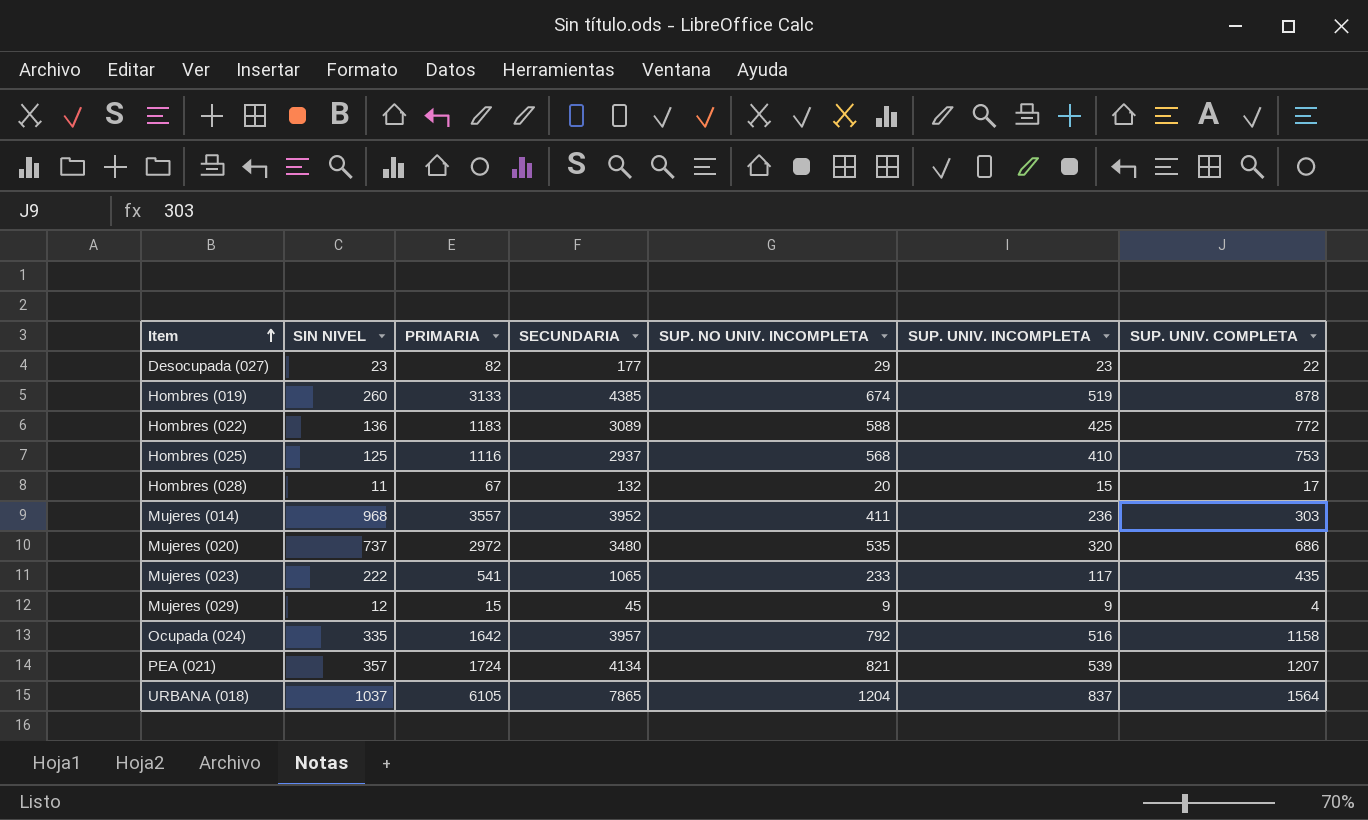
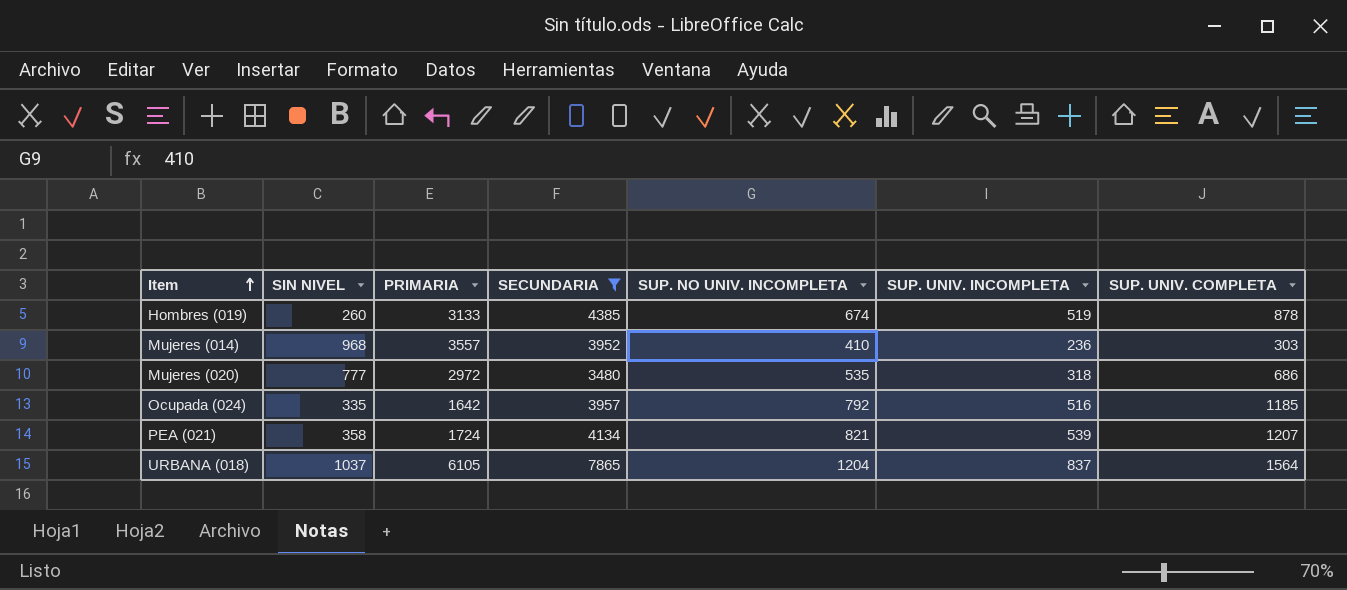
filter: none -> SECUNDARIA >= 3480
Mujeres (014) | SUP. NO UNIV. INCOMPLETA: 411 -> 410
Mujeres (020) | SIN NIVEL: 737 -> 777
Mujeres (020) | SUP. UNIV. INCOMPLETA: 320 -> 318
Ocupada (024) | SUP. UNIV. COMPLETA: 1158 -> 1185
PEA (021) | SIN NIVEL: 357 -> 358

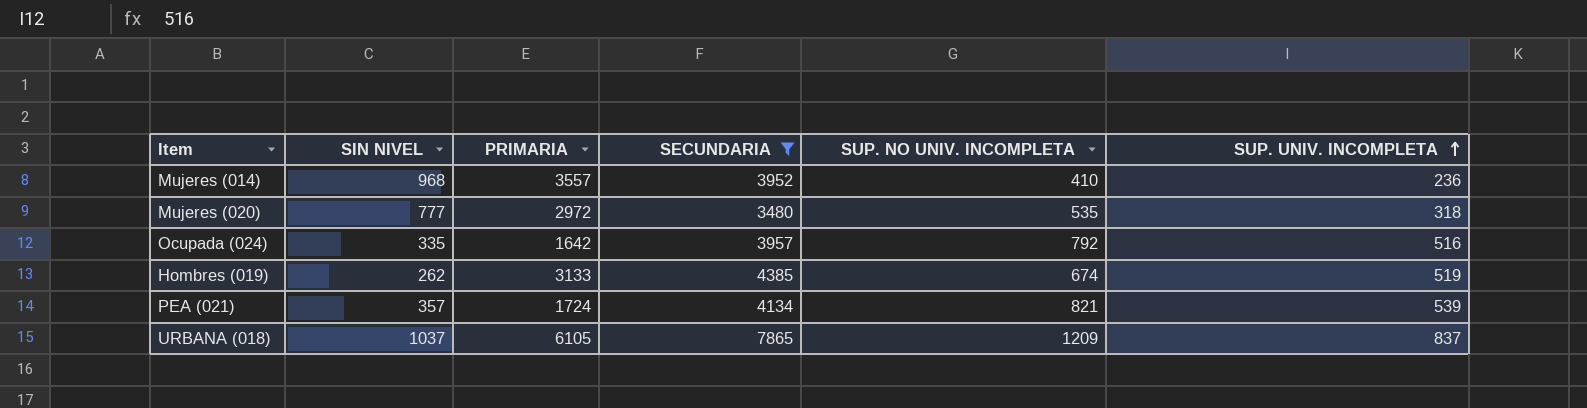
row order: Item ascending -> SUP. UNIV. INCOMPLETA ascending
column SUP. UNIV. COMPLETA | position: 7 -> none
Hombres (019) | SIN NIVEL: 260 -> 262
PEA (021) | SIN NIVEL: 358 -> 357
URBANA (018) | SUP. NO UNIV. INCOMPLETA: 1204 -> 1209

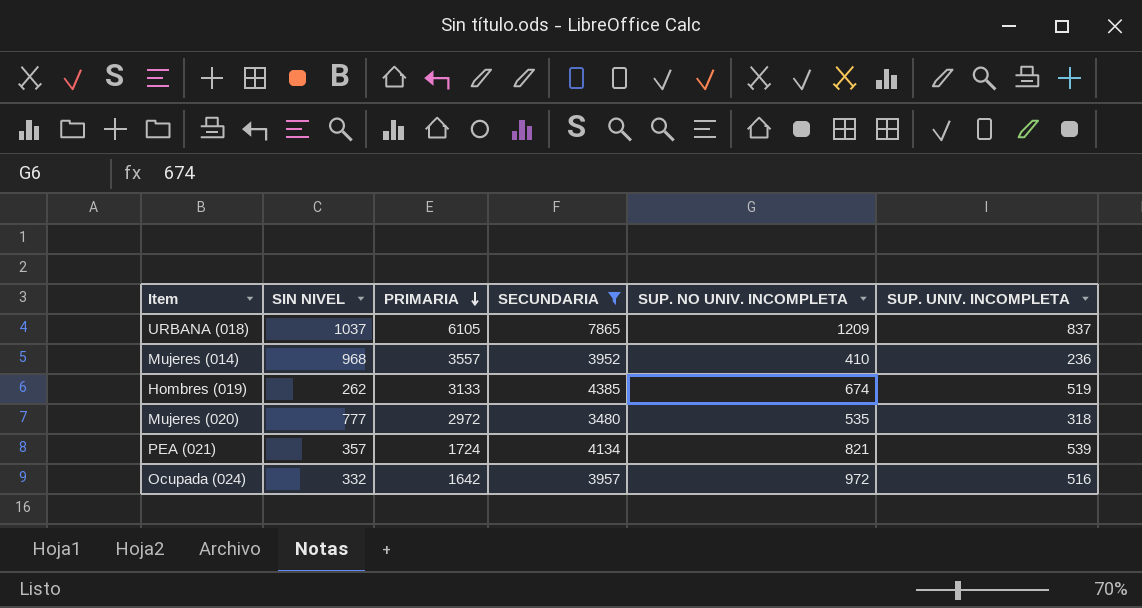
row order: SUP. UNIV. INCOMPLETA ascending -> PRIMARIA descending
Ocupada (024) | SIN NIVEL: 335 -> 332
Ocupada (024) | SUP. NO UNIV. INCOMPLETA: 792 -> 972

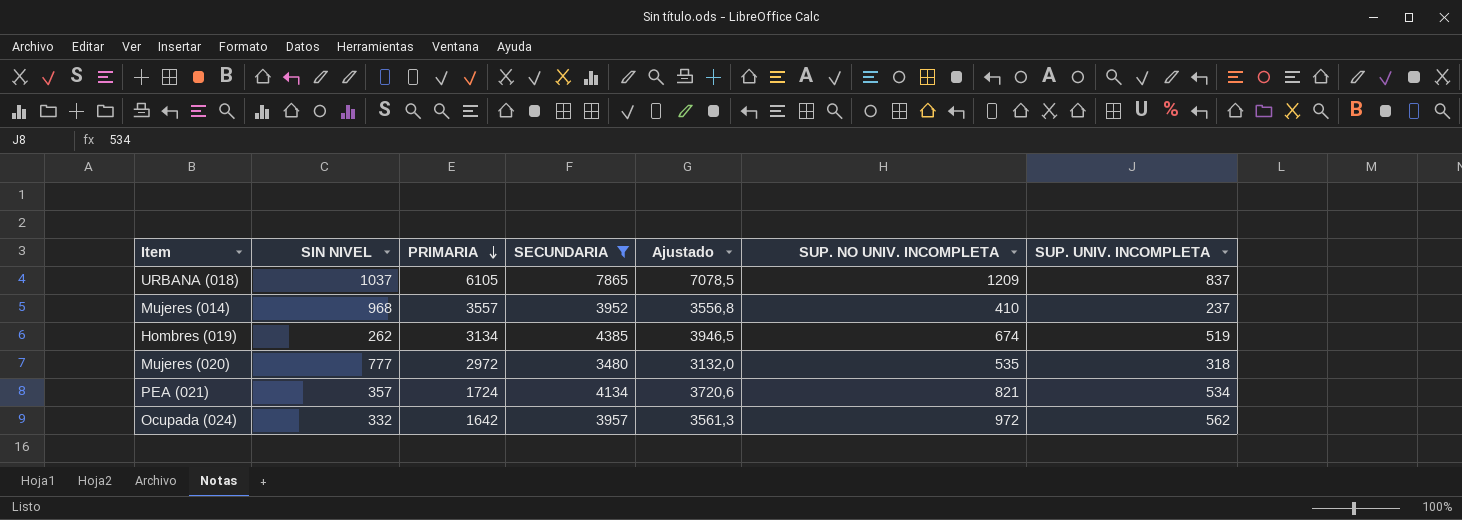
column Ajustado | formula: none -> [SECUNDARIA] * 0,9
Mujeres (014) | SUP. UNIV. INCOMPLETA: 236 -> 237
Hombres (019) | PRIMARIA: 3133 -> 3134
PEA (021) | SUP. UNIV. INCOMPLETA: 539 -> 534
Ocupada (024) | SUP. UNIV. INCOMPLETA: 516 -> 562

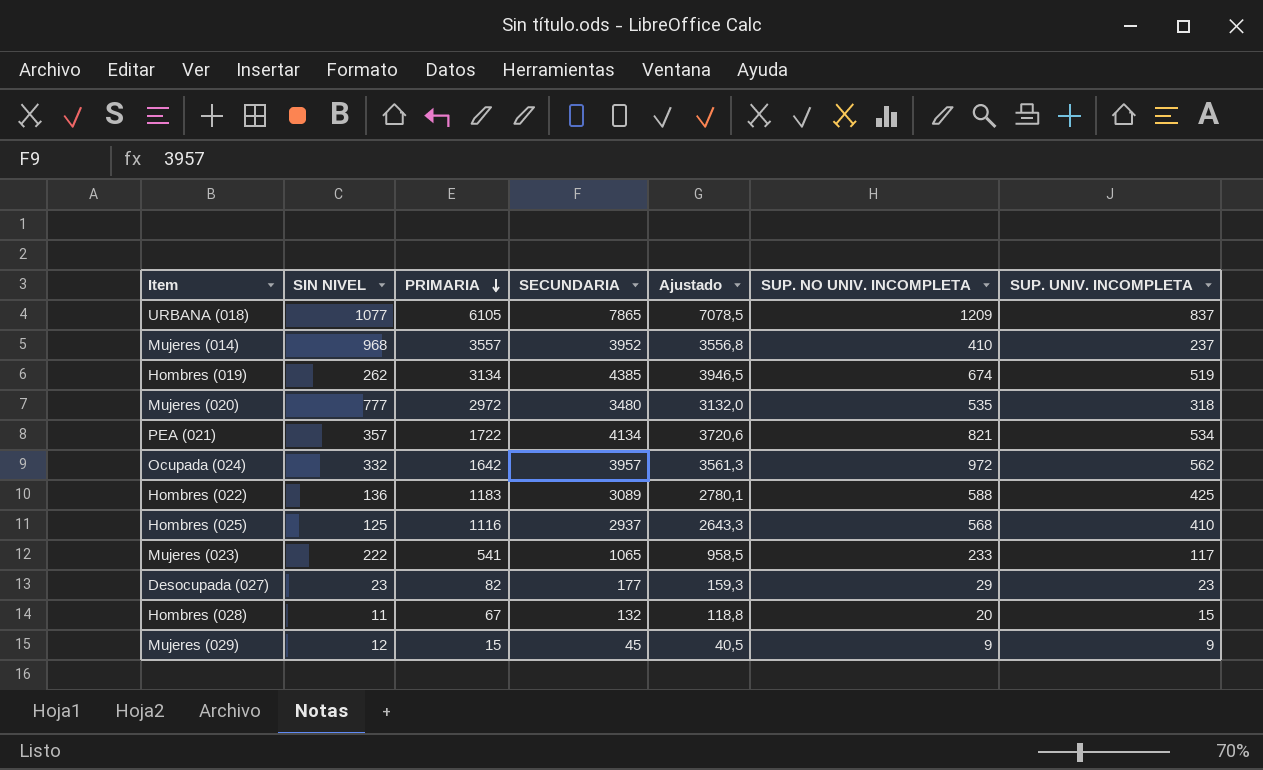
filter: SECUNDARIA >= 3480 -> none
URBANA (018) | SIN NIVEL: 1037 -> 1077
PEA (021) | PRIMARIA: 1724 -> 1722

